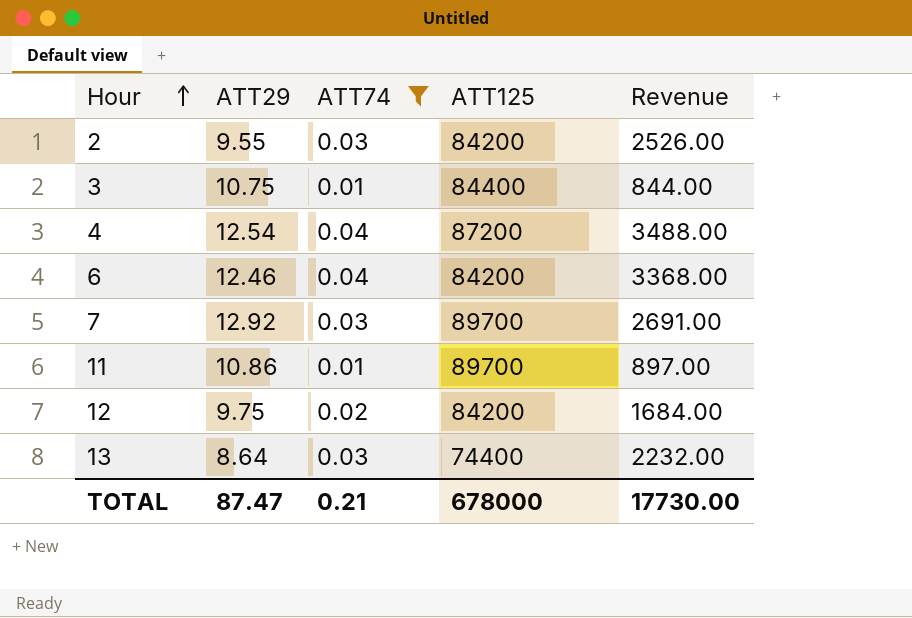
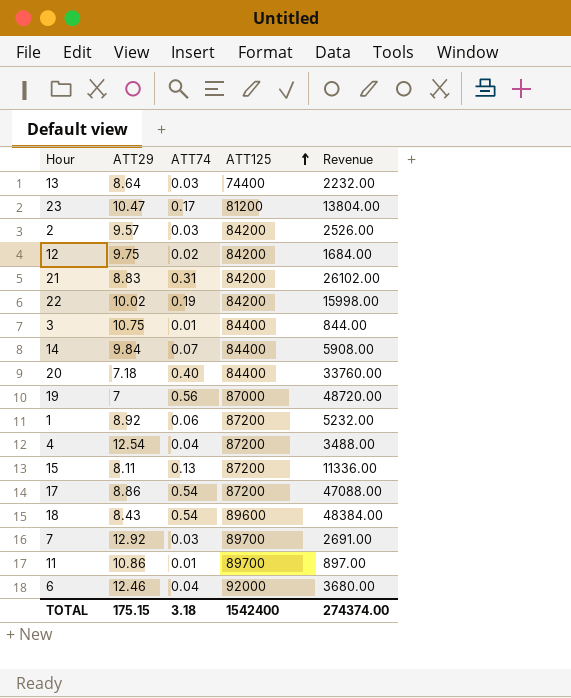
filter: ATT74 <= 0.04 -> none
row order: Hour ascending -> ATT125 ascending
2 | ATT29: 9.55 -> 9.57
6 | ATT125: 84200 -> 92000
6 | Revenue: 3368.00 -> 3680.00
TOTAL | ATT29: 87.47 -> 175.15
TOTAL | ATT74: 0.21 -> 3.18
TOTAL | ATT125: 678000 -> 1542400
TOTAL | Revenue: 17730.00 -> 274374.00

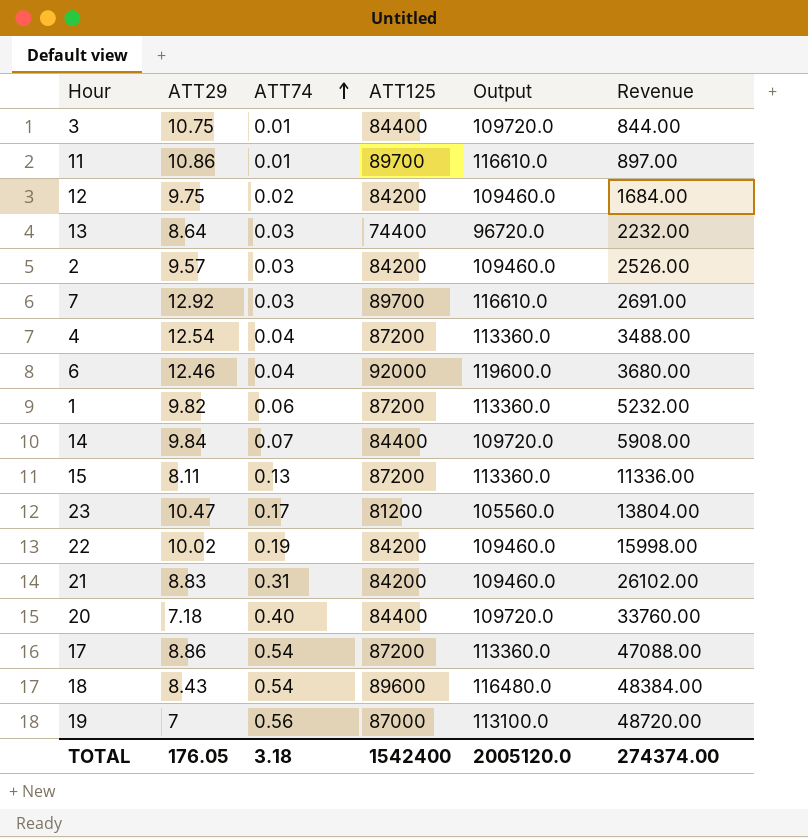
row order: ATT125 ascending -> ATT74 ascending
column Output | formula: none -> [ATT125] * 1.3
1 | ATT29: 8.92 -> 9.82
TOTAL | ATT29: 175.15 -> 176.05

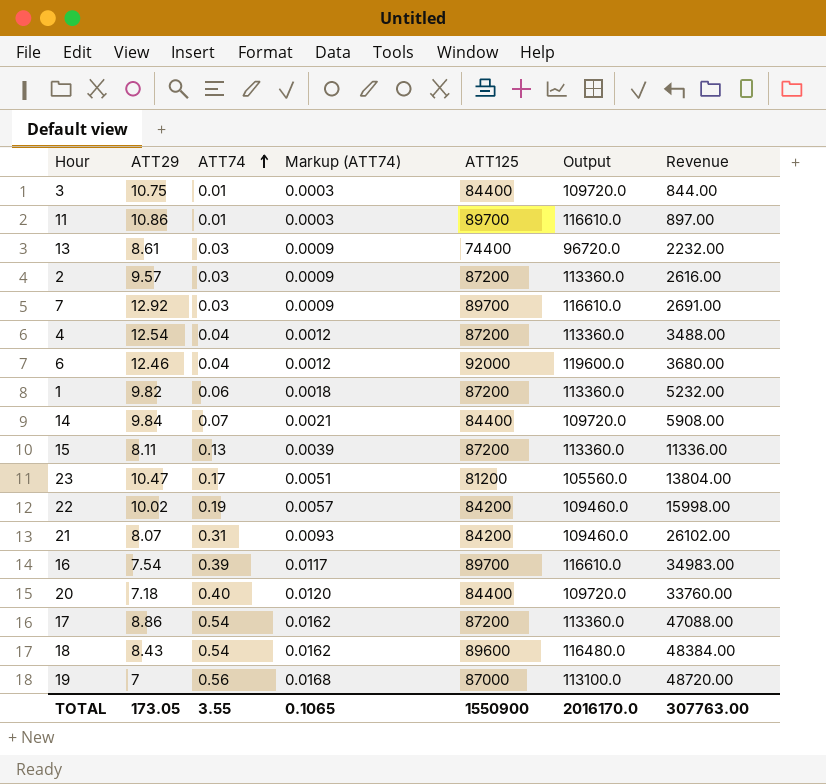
column Markup (ATT74) | formula: none -> [ATT74] * 0.03
row 12: 9.75 | 0.02 | 84200 | 109460.0 | 1684.00 -> none
13 | ATT29: 8.64 -> 8.61
2 | ATT125: 84200 -> 87200
2 | Output: 109460.0 -> 113360.0
2 | Revenue: 2526.00 -> 2616.00
21 | ATT29: 8.83 -> 8.07
row 16: none -> 7.54 | 0.39 | 0.0117 | 89700 | 116610.0 | 34983.00
TOTAL | ATT29: 176.05 -> 173.05
TOTAL | ATT74: 3.18 -> 3.55
TOTAL | ATT125: 1542400 -> 1550900
TOTAL | Output: 2005120.0 -> 2016170.0
TOTAL | Revenue: 274374.00 -> 307763.00

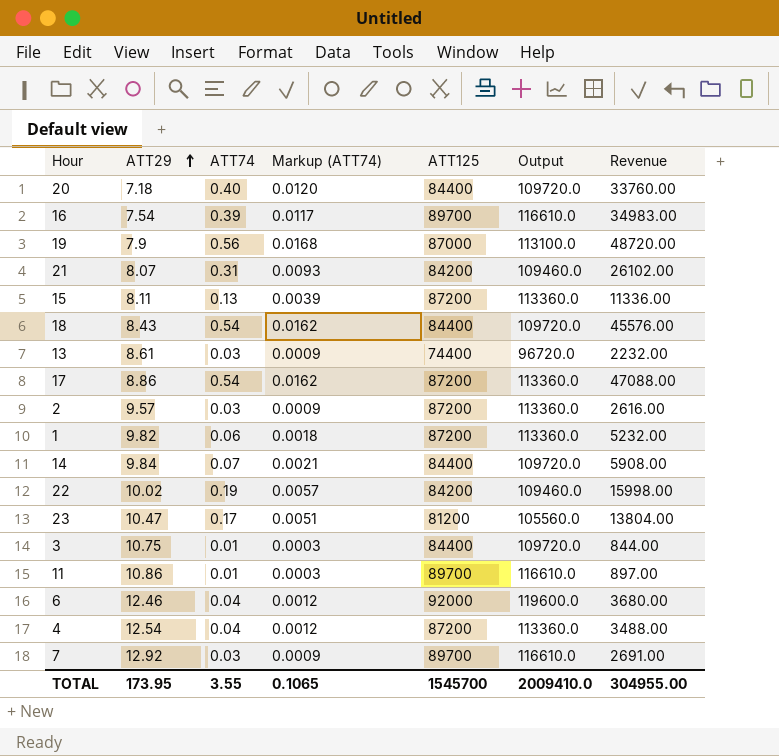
row order: ATT74 ascending -> ATT29 ascending
19 | ATT29: 7 -> 7.9
18 | ATT125: 89600 -> 84400
18 | Output: 116480.0 -> 109720.0
18 | Revenue: 48384.00 -> 45576.00
TOTAL | ATT29: 173.05 -> 173.95
TOTAL | ATT125: 1550900 -> 1545700
TOTAL | Output: 2016170.0 -> 2009410.0
TOTAL | Revenue: 307763.00 -> 304955.00

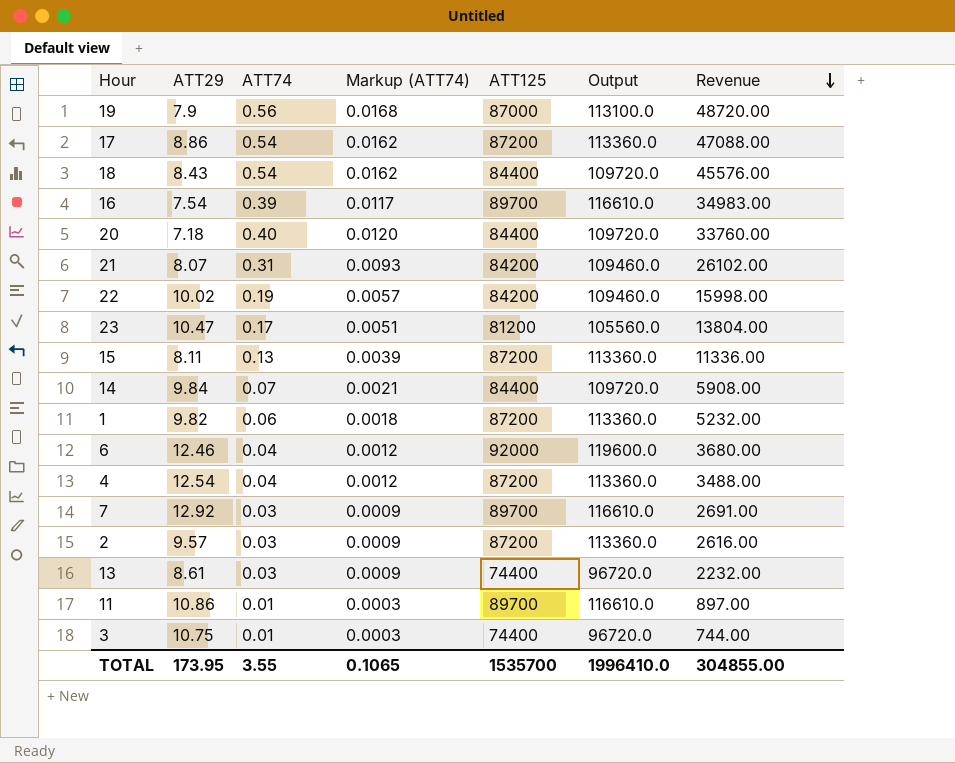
row order: ATT29 ascending -> Revenue descending
3 | ATT125: 84400 -> 74400
3 | Output: 109720.0 -> 96720.0
3 | Revenue: 844.00 -> 744.00
TOTAL | ATT125: 1545700 -> 1535700
TOTAL | Output: 2009410.0 -> 1996410.0
TOTAL | Revenue: 304955.00 -> 304855.00

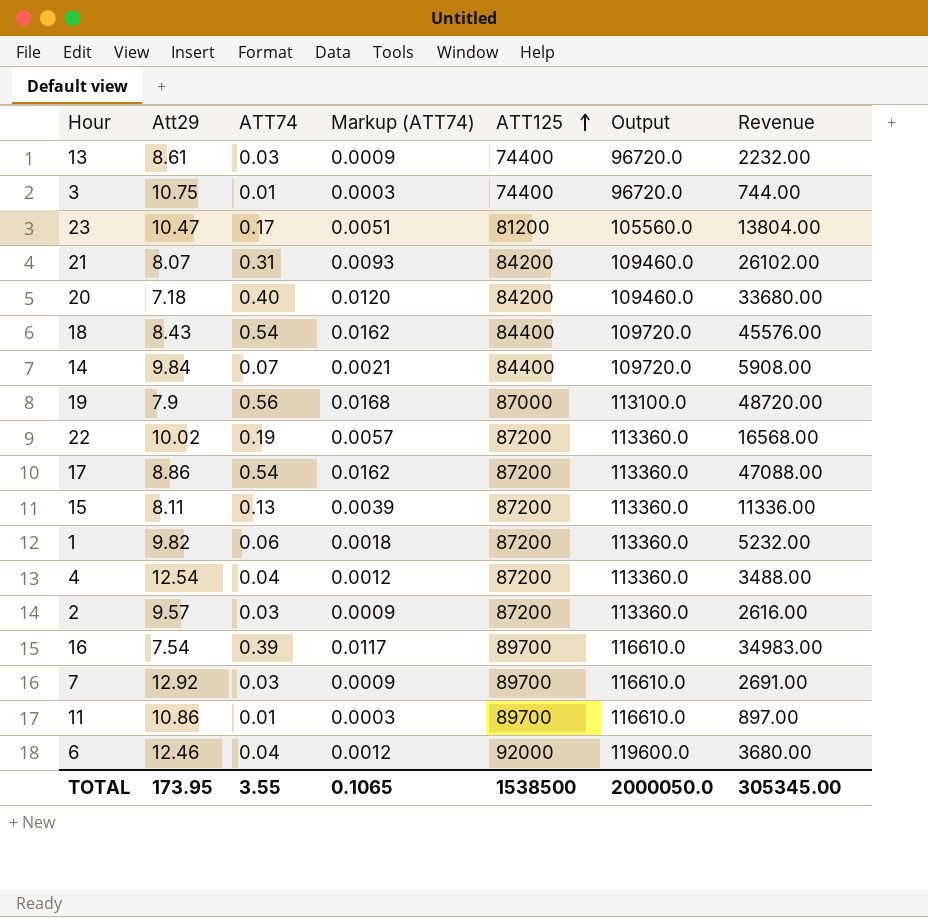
row order: Revenue descending -> ATT125 ascending
column name: ATT29 -> Att29
20 | ATT125: 84400 -> 84200
20 | Output: 109720.0 -> 109460.0
20 | Revenue: 33760.00 -> 33680.00
22 | ATT125: 84200 -> 87200
22 | Output: 109460.0 -> 113360.0
22 | Revenue: 15998.00 -> 16568.00
TOTAL | ATT125: 1535700 -> 1538500
TOTAL | Output: 1996410.0 -> 2000050.0
TOTAL | Revenue: 304855.00 -> 305345.00

